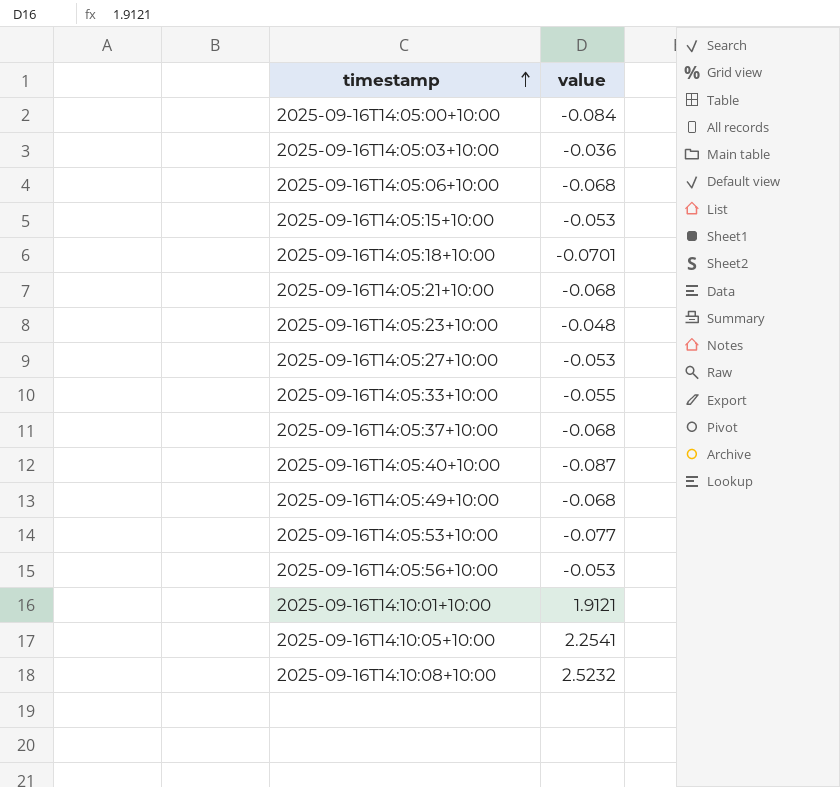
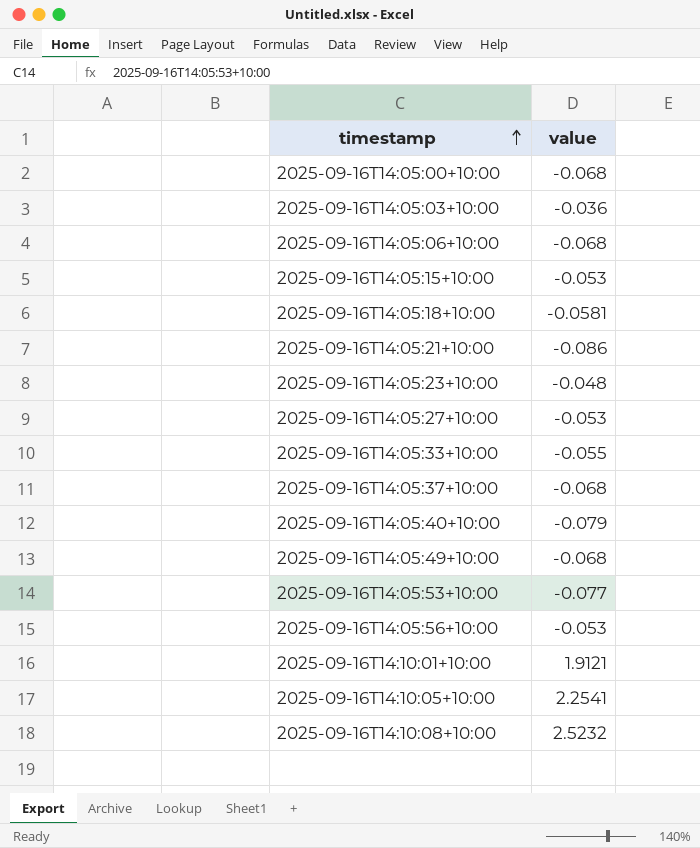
2025-09-16T14:05:00+10:00 | value: -0.084 -> -0.068
2025-09-16T14:05:18+10:00 | value: -0.0701 -> -0.0581
2025-09-16T14:05:21+10:00 | value: -0.068 -> -0.086
2025-09-16T14:05:40+10:00 | value: -0.087 -> -0.079

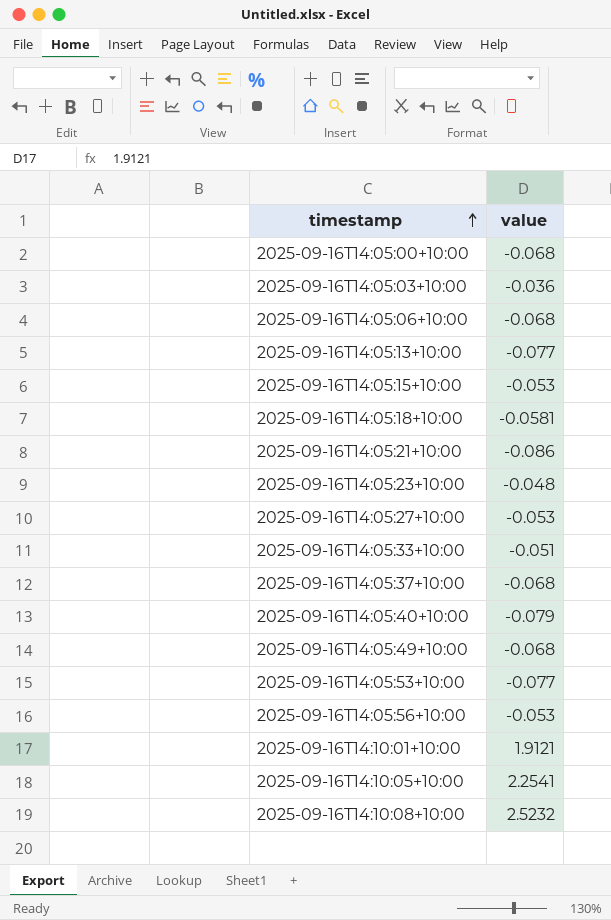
row 2025-09-16T14:05:13+10:00: none -> -0.077
2025-09-16T14:05:33+10:00 | value: -0.055 -> -0.051

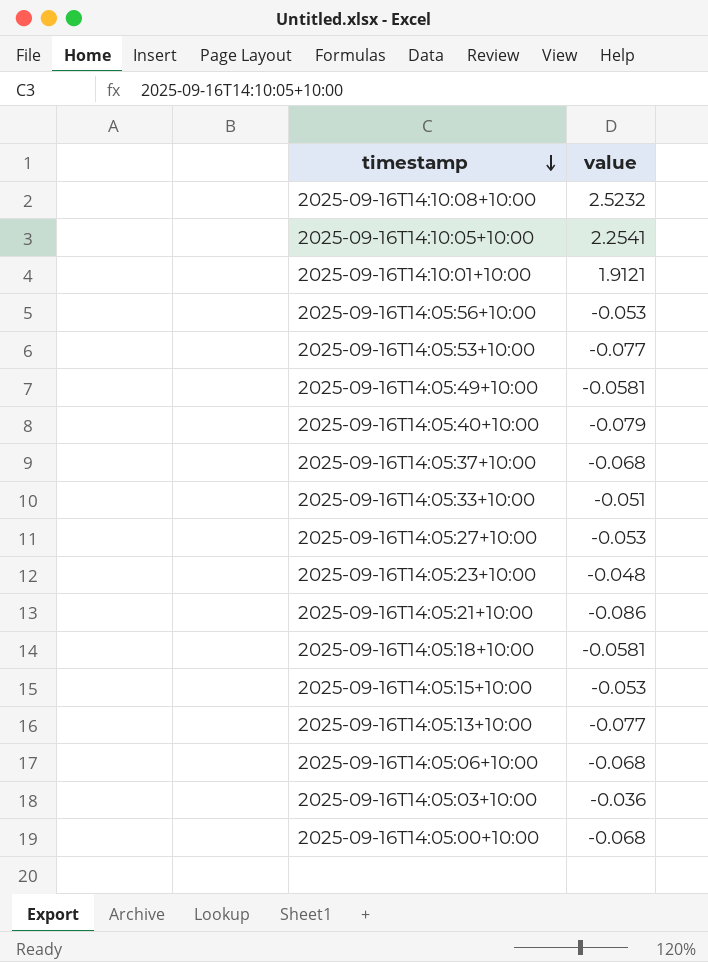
row order: timestamp ascending -> timestamp descending
2025-09-16T14:05:49+10:00 | value: -0.068 -> -0.0581

